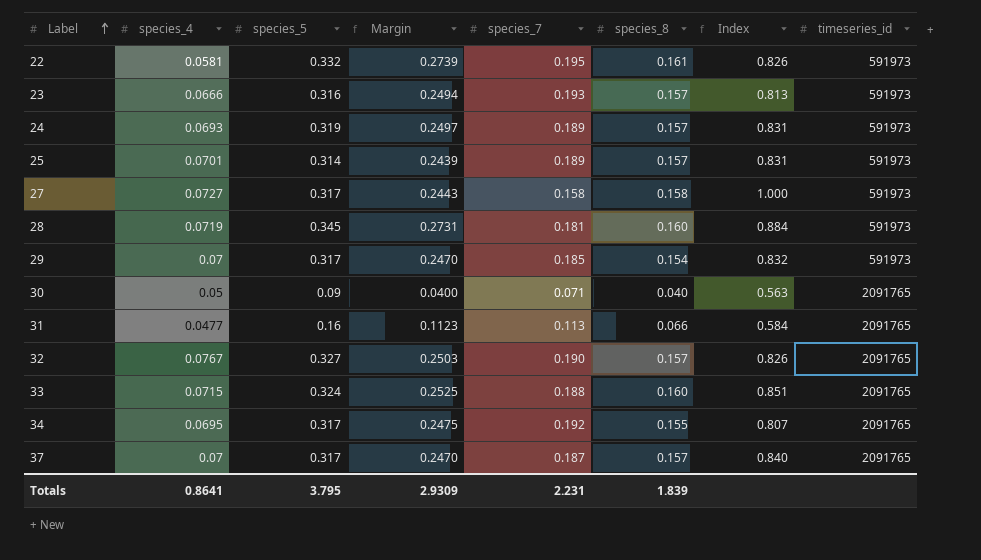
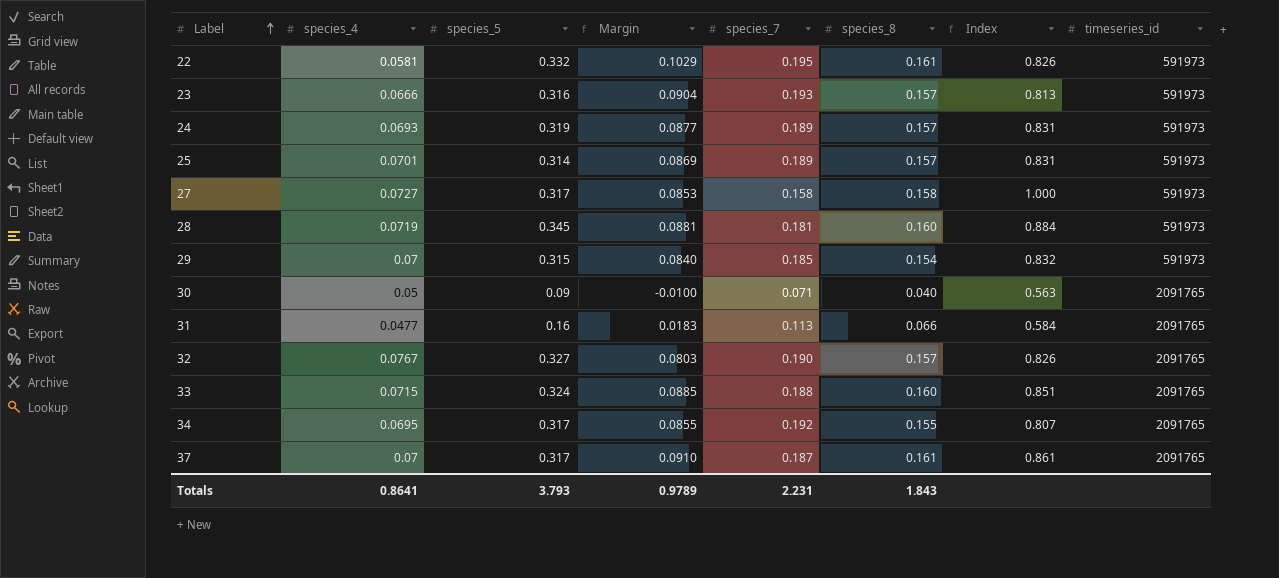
column Margin | formula: [species_5] - [species_4] -> [species_8] - [species_4]
29 | species_5: 0.317 -> 0.315
37 | species_8: 0.157 -> 0.161
37 | Index: 0.840 -> 0.861
Totals | species_5: 3.795 -> 3.793
Totals | Margin: 2.9309 -> 0.9789
Totals | species_8: 1.839 -> 1.843

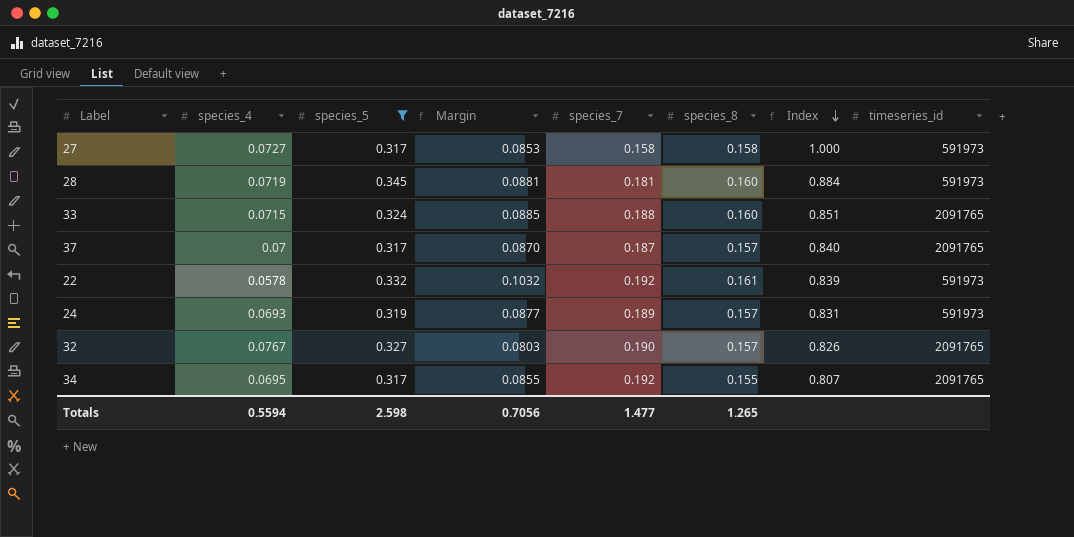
filter: none -> species_5 >= 0.317
row order: Label ascending -> Index descending
37 | Margin: 0.0910 -> 0.0870
37 | species_8: 0.161 -> 0.157
37 | Index: 0.861 -> 0.840
22 | species_4: 0.0581 -> 0.0578
22 | Margin: 0.1029 -> 0.1032
22 | species_7: 0.195 -> 0.192
22 | Index: 0.826 -> 0.839
Totals | species_4: 0.8641 -> 0.5594
Totals | species_5: 3.793 -> 2.598
Totals | Margin: 0.9789 -> 0.7056
Totals | species_7: 2.231 -> 1.477
Totals | species_8: 1.843 -> 1.265

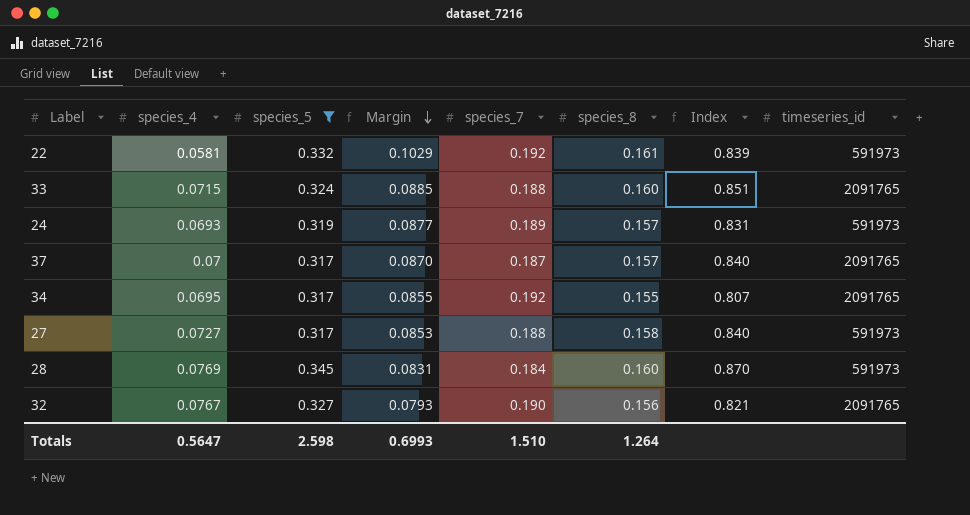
row order: Index descending -> Margin descending
22 | species_4: 0.0578 -> 0.0581
22 | Margin: 0.1032 -> 0.1029
27 | species_7: 0.158 -> 0.188
27 | Index: 1.000 -> 0.840
28 | species_4: 0.0719 -> 0.0769
28 | Margin: 0.0881 -> 0.0831
28 | species_7: 0.181 -> 0.184
28 | Index: 0.884 -> 0.870
32 | Margin: 0.0803 -> 0.0793
32 | species_8: 0.157 -> 0.156
32 | Index: 0.826 -> 0.821
Totals | species_4: 0.5594 -> 0.5647
Totals | Margin: 0.7056 -> 0.6993
Totals | species_7: 1.477 -> 1.510
Totals | species_8: 1.265 -> 1.264

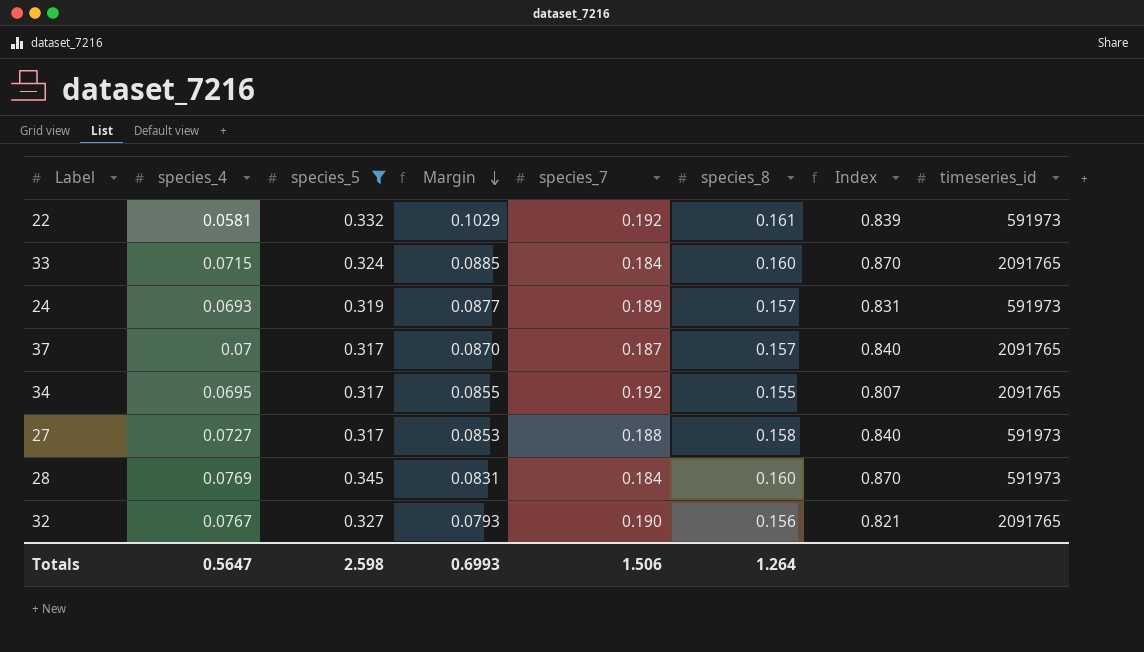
33 | species_7: 0.188 -> 0.184
33 | Index: 0.851 -> 0.870
Totals | species_7: 1.510 -> 1.506

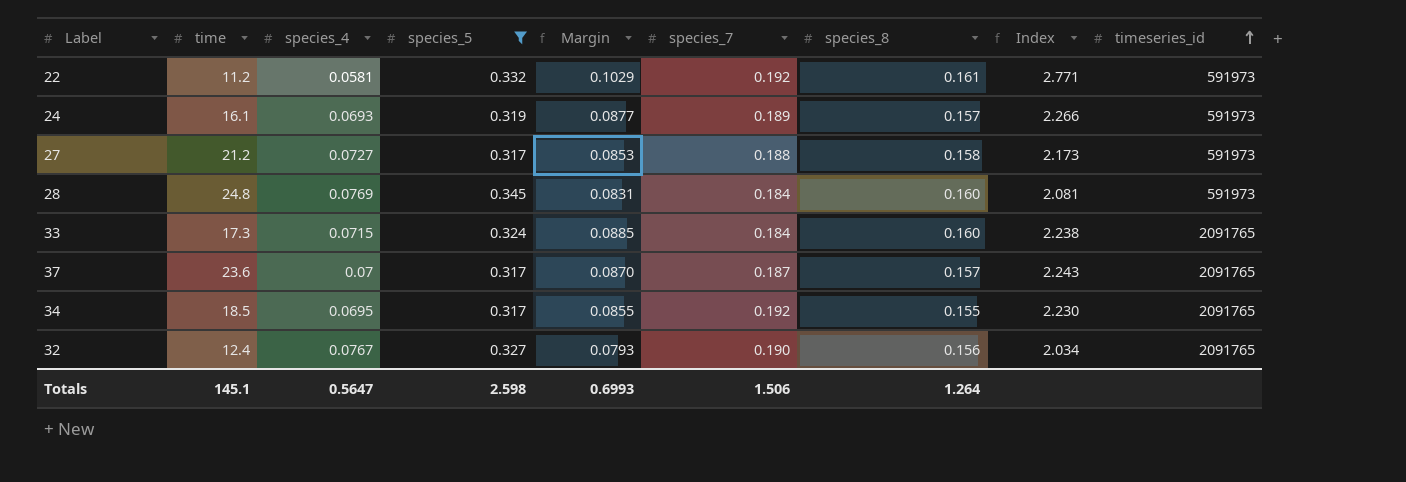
row order: Margin descending -> timeseries_id ascending
column time | position: none -> 2
column Index | formula: [species_8] / [species_7] -> [species_8] / [species_4]

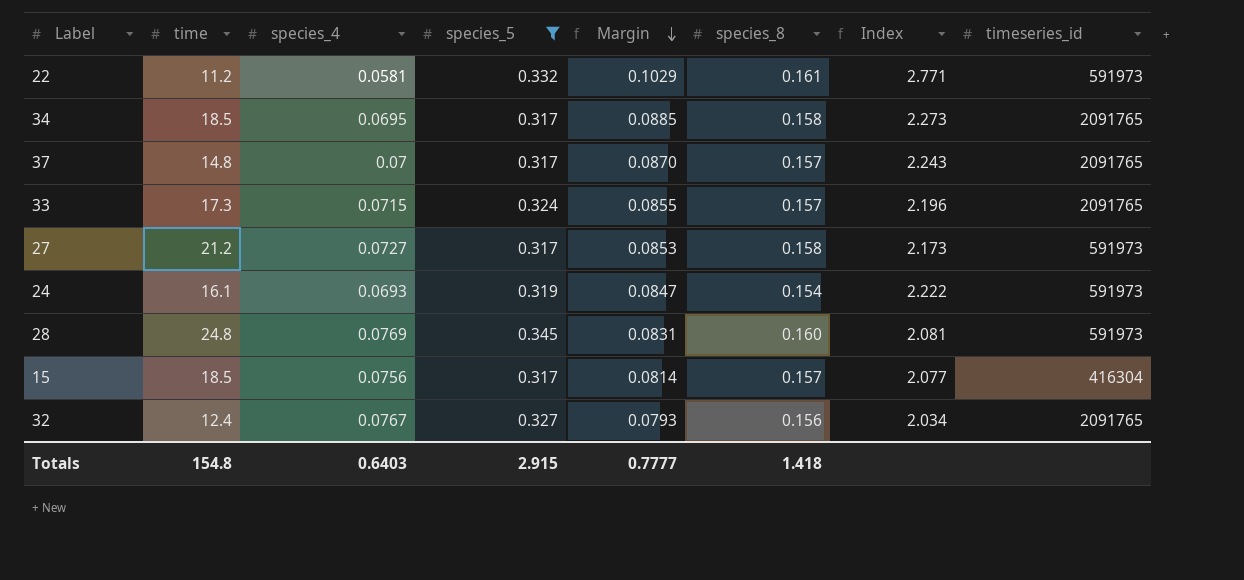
row order: timeseries_id ascending -> Margin descending
column species_7 | position: 6 -> none
34 | Margin: 0.0855 -> 0.0885
34 | species_8: 0.155 -> 0.158
34 | Index: 2.230 -> 2.273
37 | time: 23.6 -> 14.8
33 | Margin: 0.0885 -> 0.0855
33 | species_8: 0.160 -> 0.157
33 | Index: 2.238 -> 2.196
24 | Margin: 0.0877 -> 0.0847
24 | species_8: 0.157 -> 0.154
24 | Index: 2.266 -> 2.222
row 15: none -> 18.5 | 0.0756 | 0.317 | 0.0814 | 0.157 | 2.077 | 416304
Totals | time: 145.1 -> 154.8
Totals | species_4: 0.5647 -> 0.6403
Totals | species_5: 2.598 -> 2.915
Totals | Margin: 0.6993 -> 0.7777
Totals | species_8: 1.264 -> 1.418

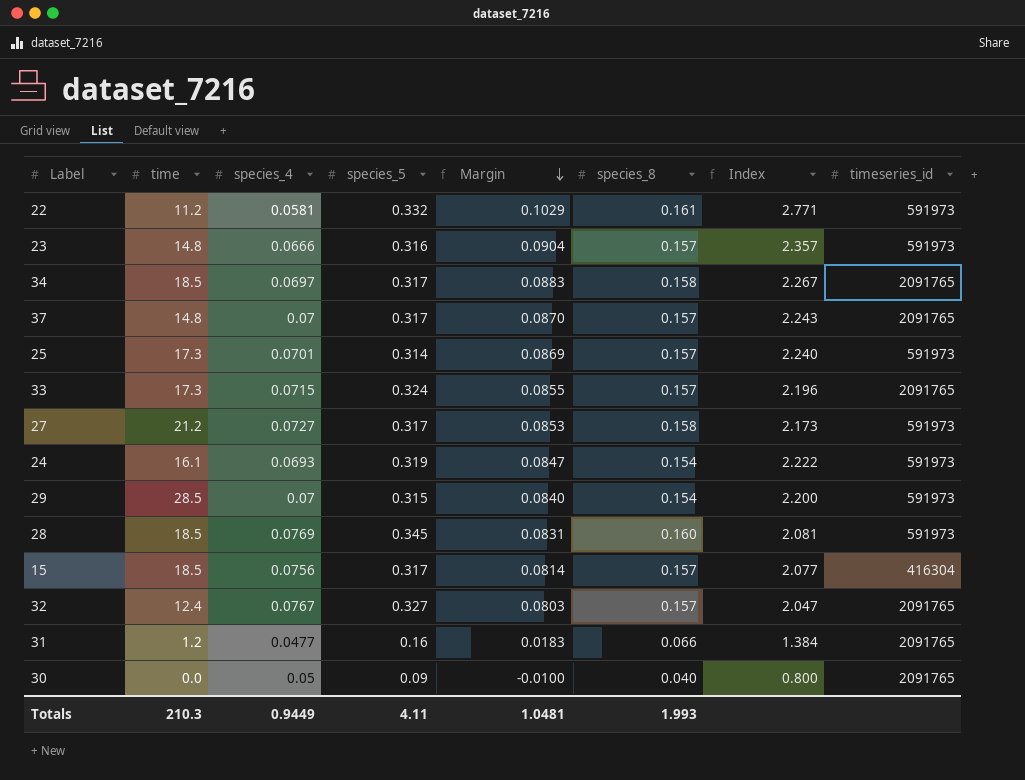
filter: species_5 >= 0.317 -> none
34 | species_4: 0.0695 -> 0.0697
34 | Margin: 0.0885 -> 0.0883
34 | Index: 2.273 -> 2.267
28 | time: 24.8 -> 18.5
32 | Margin: 0.0793 -> 0.0803
32 | species_8: 0.156 -> 0.157
32 | Index: 2.034 -> 2.047
Totals | time: 154.8 -> 210.3
Totals | species_4: 0.6403 -> 0.9449
Totals | species_5: 2.915 -> 4.11
Totals | Margin: 0.7777 -> 1.0481
Totals | species_8: 1.418 -> 1.993

